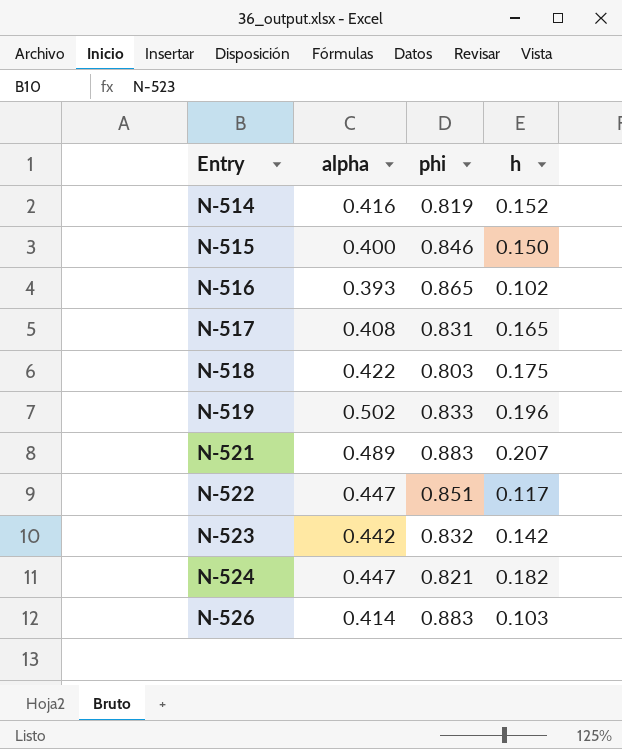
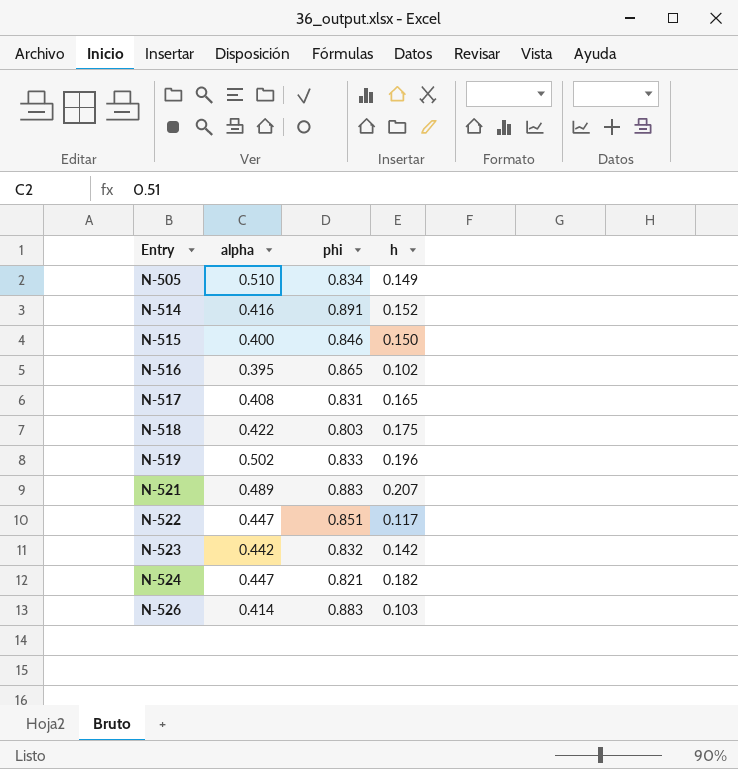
row N-505: none -> 0.510 | 0.834 | 0.149
N-514 | phi: 0.819 -> 0.891
N-516 | alpha: 0.393 -> 0.395

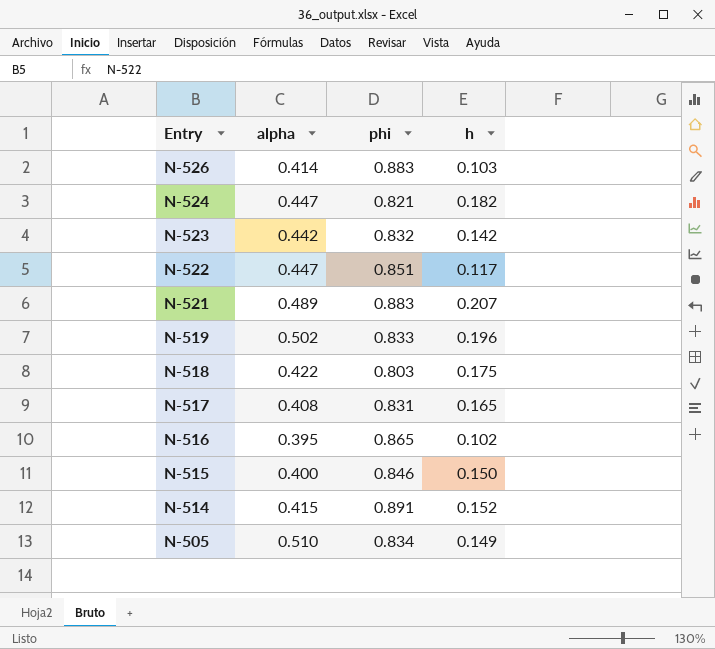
row order: Entry ascending -> Entry descending
N-514 | alpha: 0.416 -> 0.415

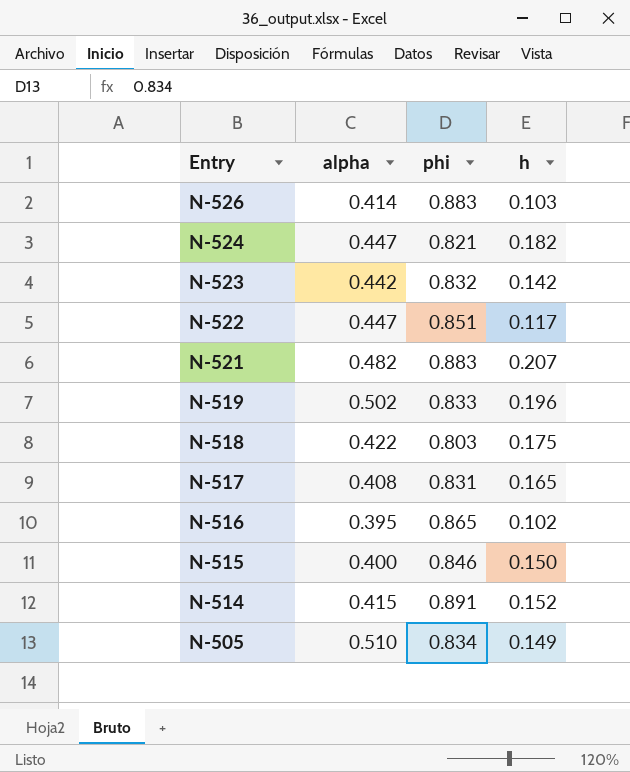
N-521 | alpha: 0.489 -> 0.482

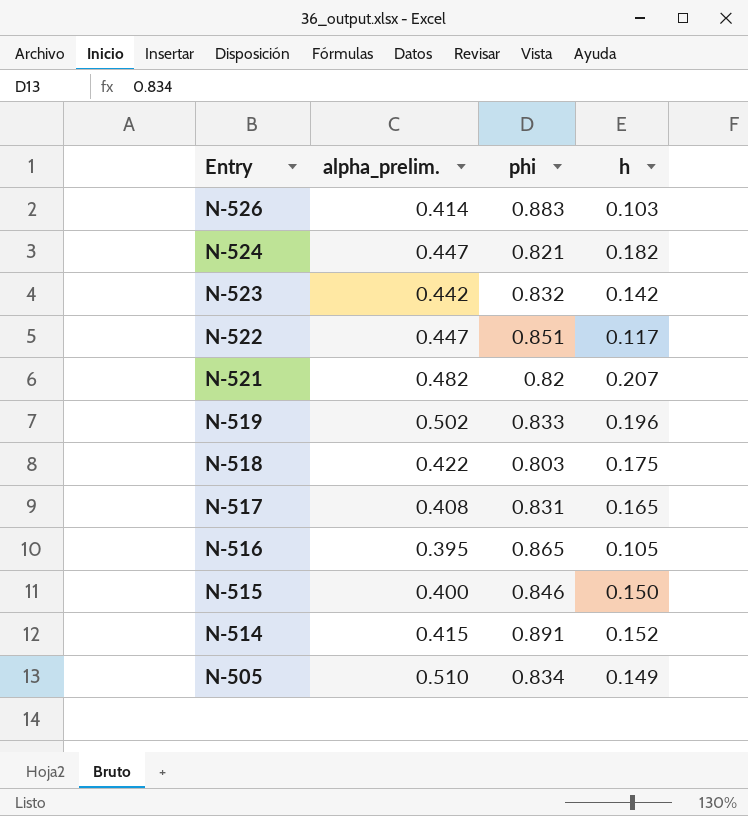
column name: alpha -> alpha_prelim.
N-521 | phi: 0.883 -> 0.82
N-516 | h: 0.102 -> 0.105

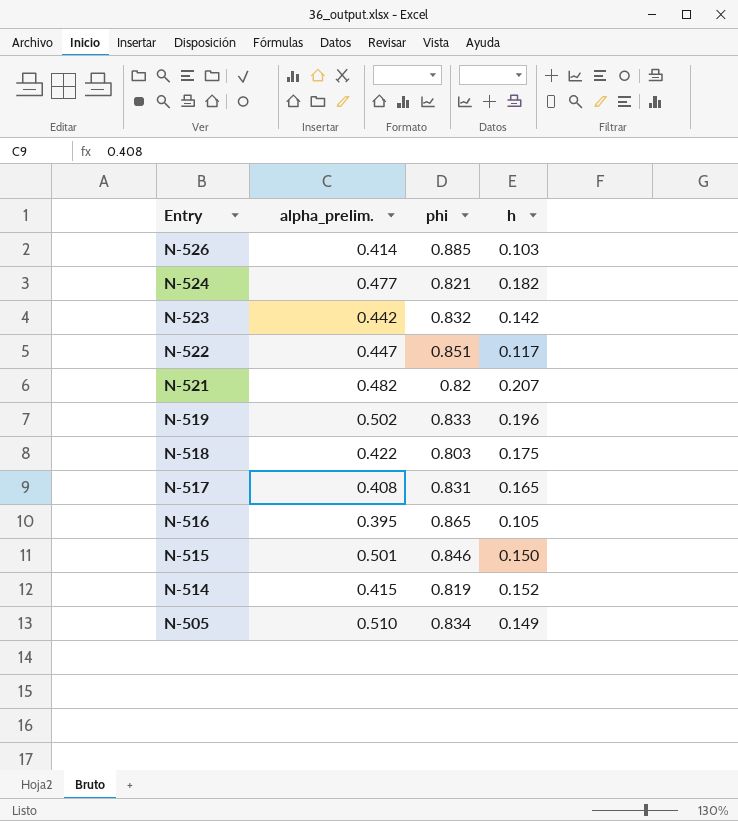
N-526 | phi: 0.883 -> 0.885
N-524 | alpha_prelim.: 0.447 -> 0.477
N-515 | alpha_prelim.: 0.400 -> 0.501
N-514 | phi: 0.891 -> 0.819

